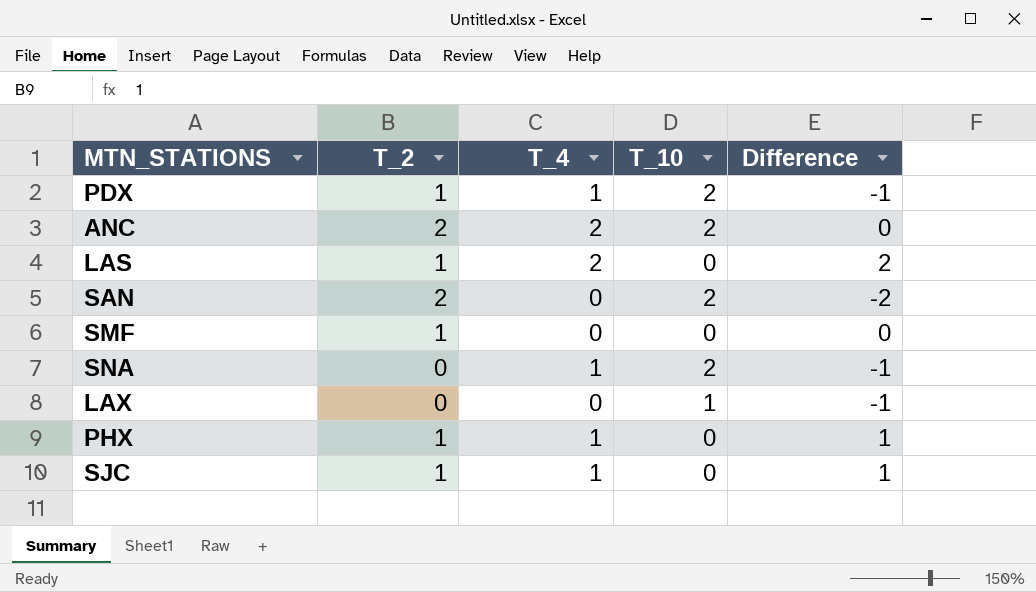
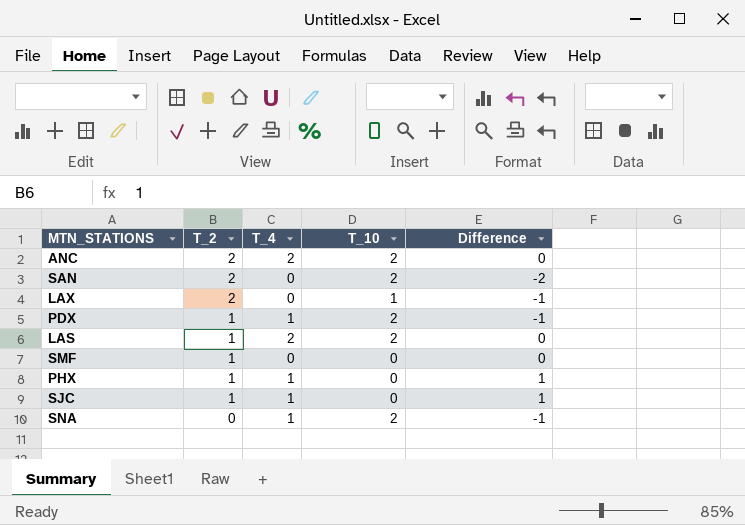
row order: none -> T_2 descending
LAX | T_2: 0 -> 2
LAS | T_10: 0 -> 2
LAS | Difference: 2 -> 0

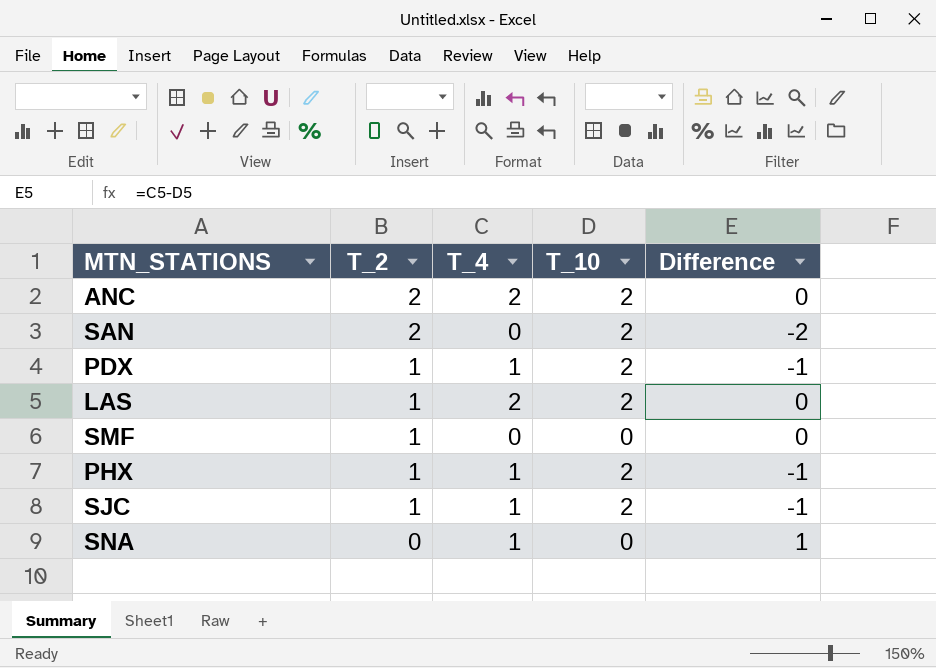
row LAX: 2 | 0 | 1 | -1 -> none
PHX | T_10: 0 -> 2
PHX | Difference: 1 -> -1
SJC | T_10: 0 -> 2
SJC | Difference: 1 -> -1
SNA | T_10: 2 -> 0
SNA | Difference: -1 -> 1

